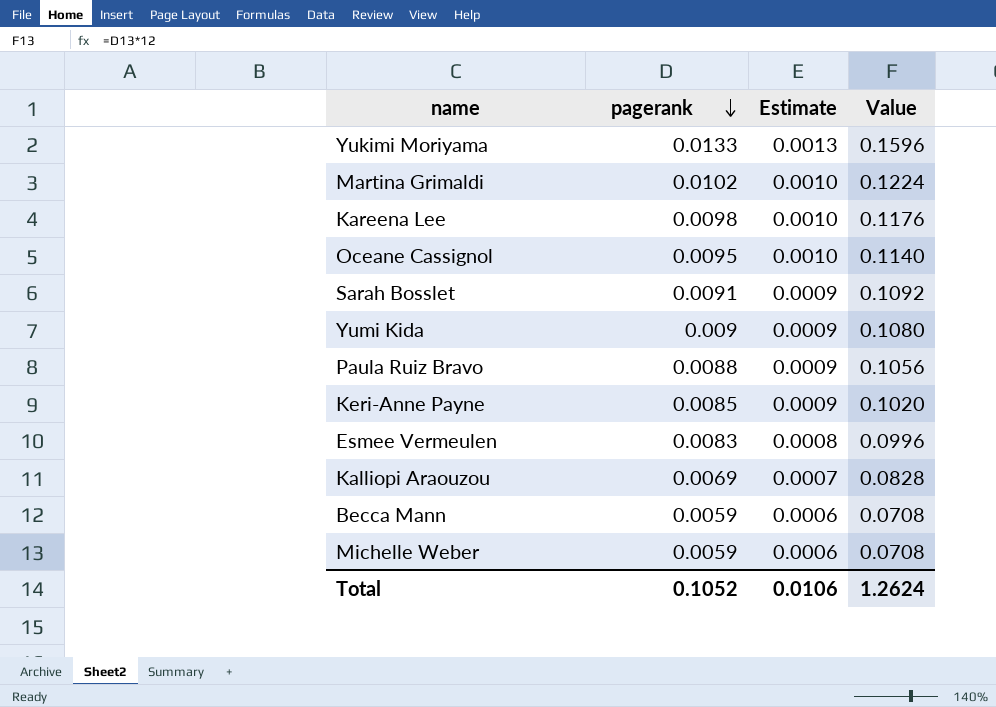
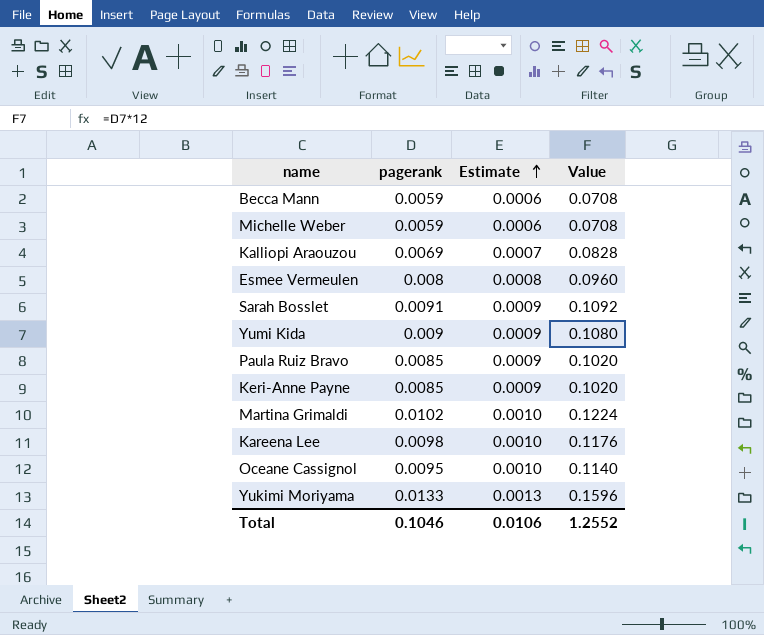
row order: pagerank descending -> Estimate ascending
Esmee Vermeulen | pagerank: 0.0083 -> 0.008
Esmee Vermeulen | Value: 0.0996 -> 0.0960
Paula Ruiz Bravo | pagerank: 0.0088 -> 0.0085
Paula Ruiz Bravo | Value: 0.1056 -> 0.1020
Total | pagerank: 0.1052 -> 0.1046
Total | Value: 1.2624 -> 1.2552

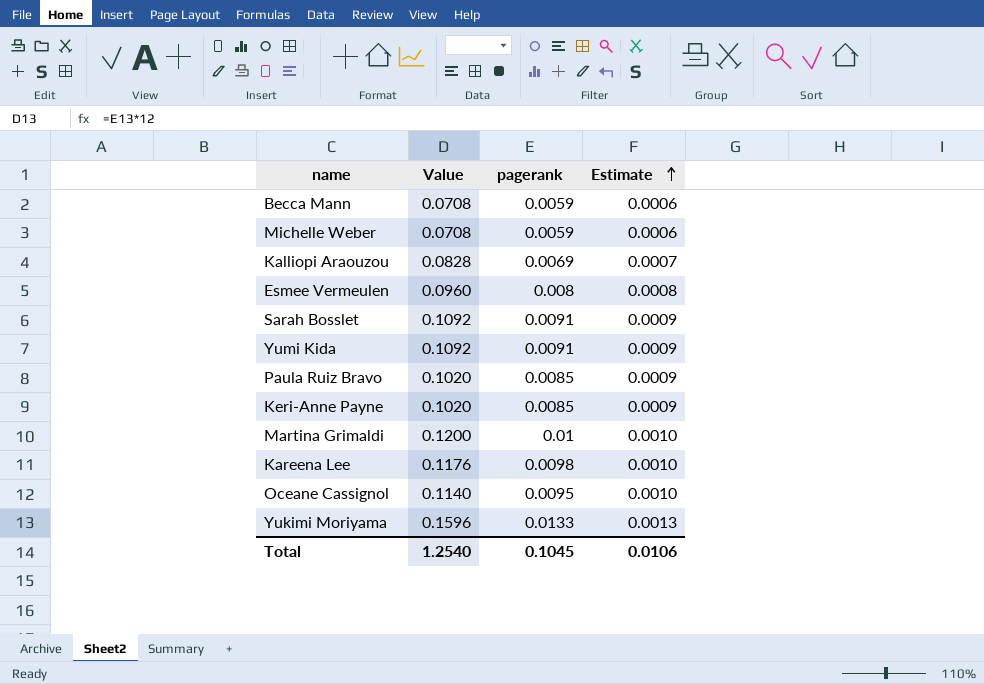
column Value | position: 4 -> 2
Yumi Kida | Value: 0.1080 -> 0.1092
Yumi Kida | pagerank: 0.009 -> 0.0091
Martina Grimaldi | Value: 0.1224 -> 0.1200
Martina Grimaldi | pagerank: 0.0102 -> 0.01
Total | Value: 1.2552 -> 1.2540
Total | pagerank: 0.1046 -> 0.1045

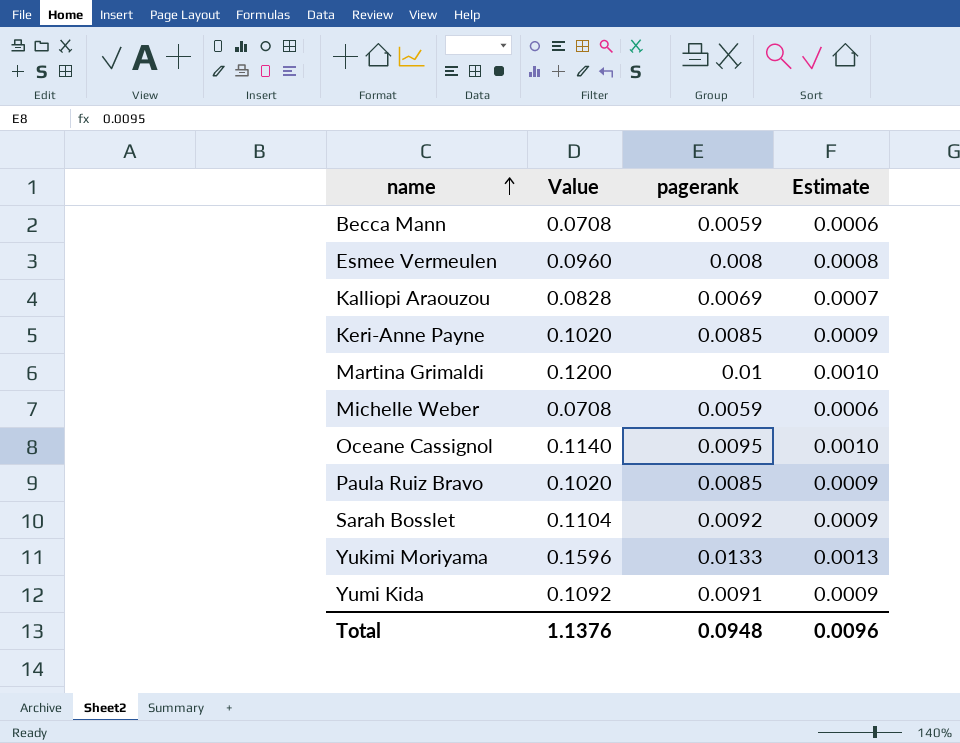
row order: Estimate ascending -> name ascending
row Kareena Lee: 0.1176 | 0.0098 | 0.0010 -> none
Sarah Bosslet | Value: 0.1092 -> 0.1104
Sarah Bosslet | pagerank: 0.0091 -> 0.0092
Total | Value: 1.2540 -> 1.1376
Total | pagerank: 0.1045 -> 0.0948
Total | Estimate: 0.0106 -> 0.0096

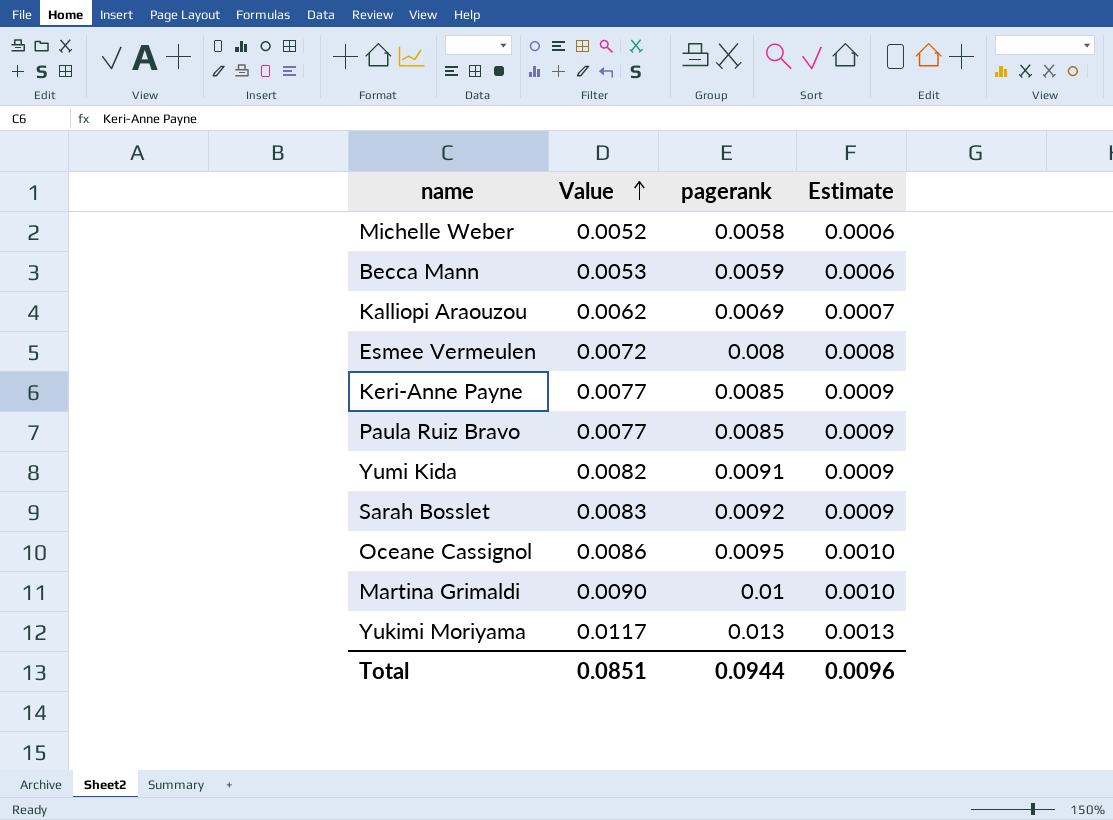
row order: name ascending -> Value ascending
column Value | formula: [pagerank] * 12 -> [pagerank] * 0.9
Michelle Weber | pagerank: 0.0059 -> 0.0058
Yukimi Moriyama | pagerank: 0.0133 -> 0.013
Total | Value: 1.1376 -> 0.0851
Total | pagerank: 0.0948 -> 0.0944

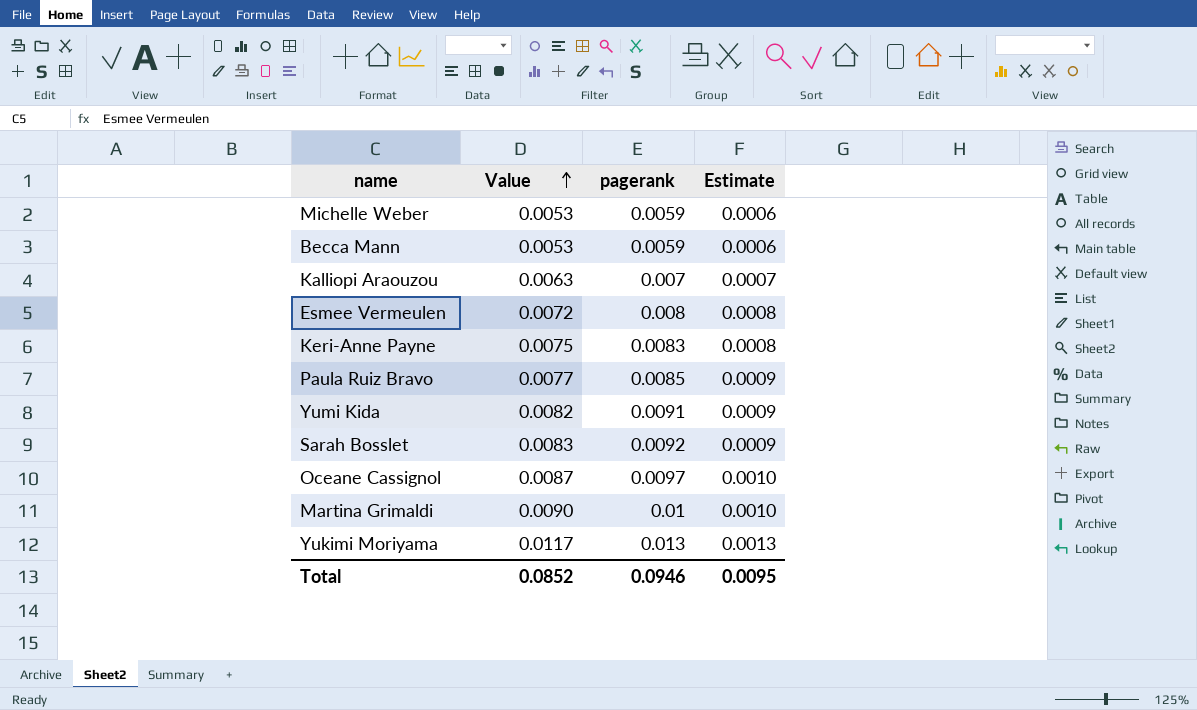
Michelle Weber | Value: 0.0052 -> 0.0053
Michelle Weber | pagerank: 0.0058 -> 0.0059
Kalliopi Araouzou | Value: 0.0062 -> 0.0063
Kalliopi Araouzou | pagerank: 0.0069 -> 0.007
Keri-Anne Payne | Value: 0.0077 -> 0.0075
Keri-Anne Payne | pagerank: 0.0085 -> 0.0083
Keri-Anne Payne | Estimate: 0.0009 -> 0.0008
Oceane Cassignol | Value: 0.0086 -> 0.0087
Oceane Cassignol | pagerank: 0.0095 -> 0.0097
Total | Value: 0.0851 -> 0.0852
Total | pagerank: 0.0944 -> 0.0946
Total | Estimate: 0.0096 -> 0.0095

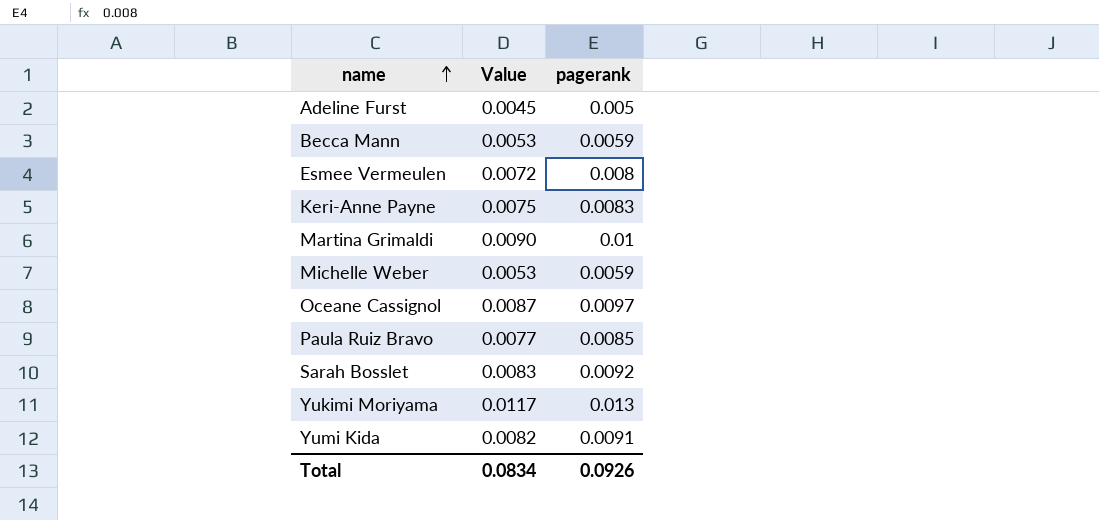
row order: Value ascending -> name ascending
column Estimate | formula: [pagerank] * 0.1 -> none
row Kalliopi Araouzou: 0.0063 | 0.007 | 0.0007 -> none
row Adeline Furst: none -> 0.0045 | 0.005
Total | Value: 0.0852 -> 0.0834
Total | pagerank: 0.0946 -> 0.0926

